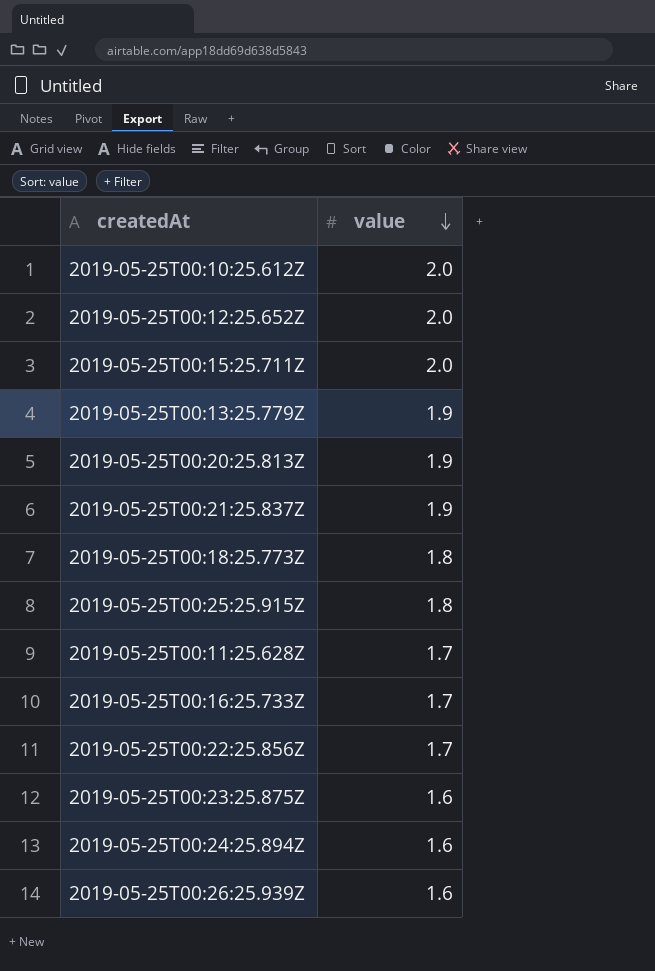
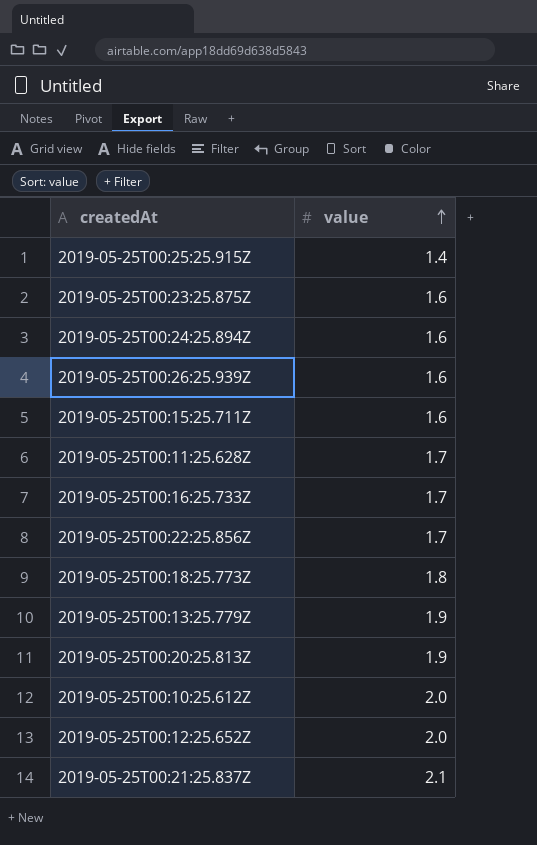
row order: value descending -> value ascending
2019-05-25T00:25:25.915Z | value: 1.8 -> 1.4
2019-05-25T00:15:25.711Z | value: 2.0 -> 1.6
2019-05-25T00:21:25.837Z | value: 1.9 -> 2.1

